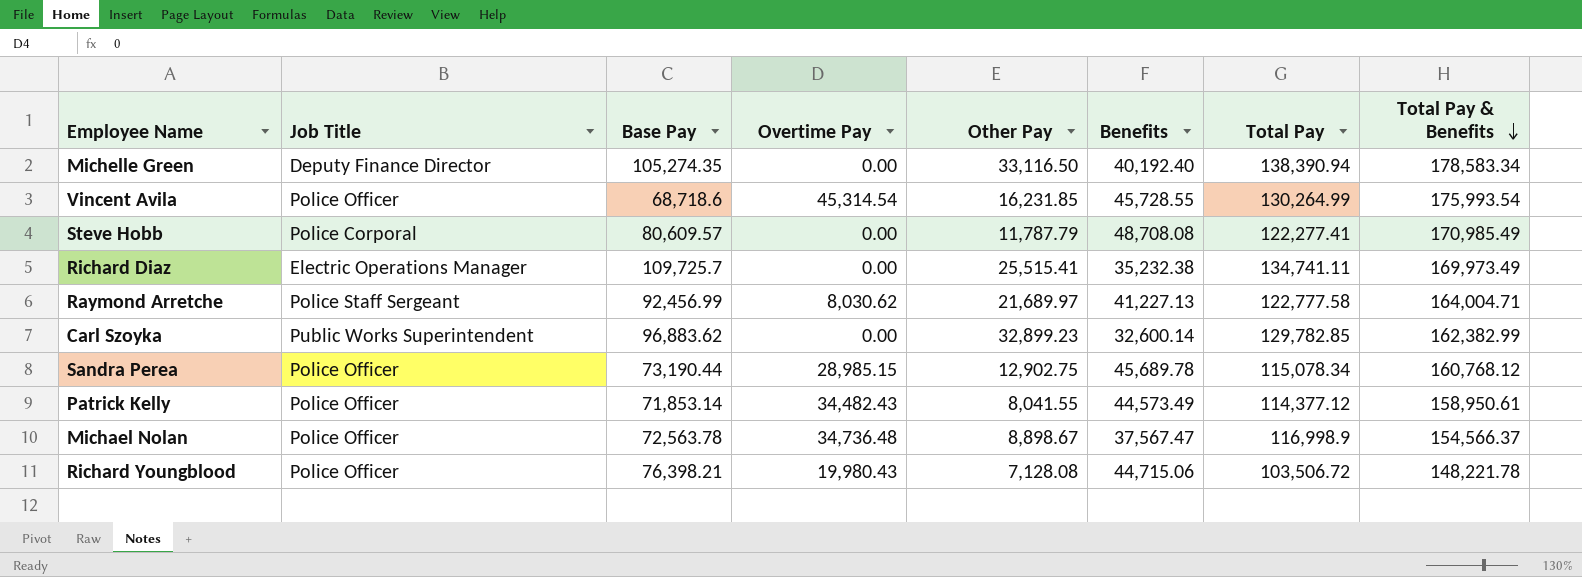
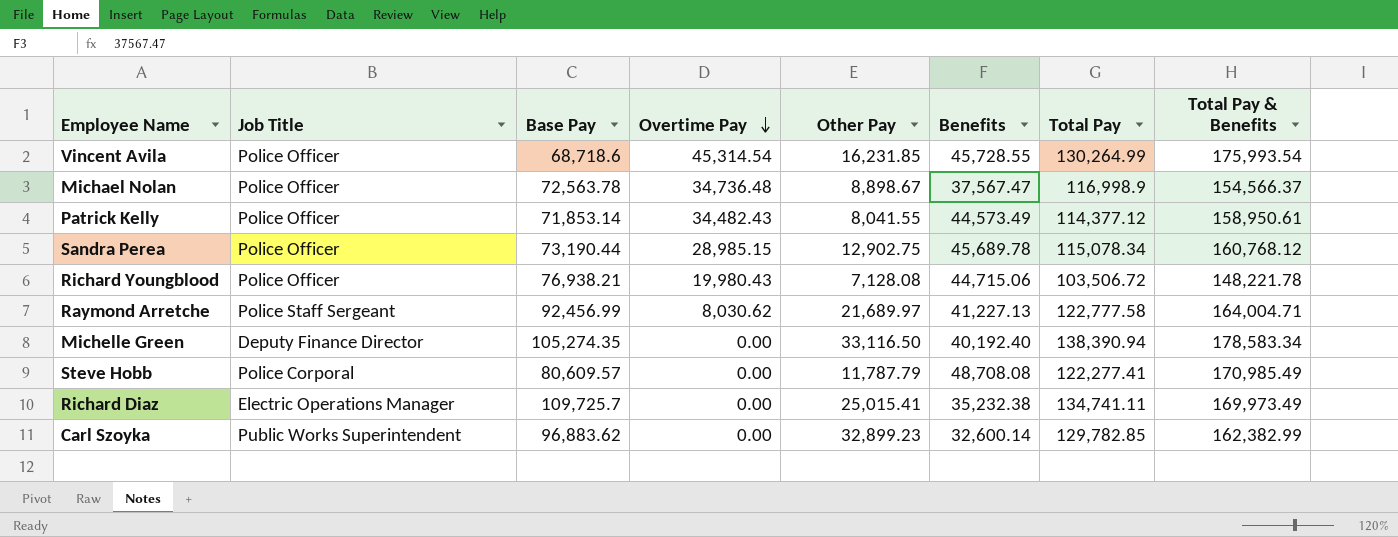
row order: Total Pay & Benefits descending -> Overtime Pay descending
Richard Youngblood | Base Pay: 76,398.21 -> 76,938.21
Richard Diaz | Other Pay: 25,515.41 -> 25,015.41

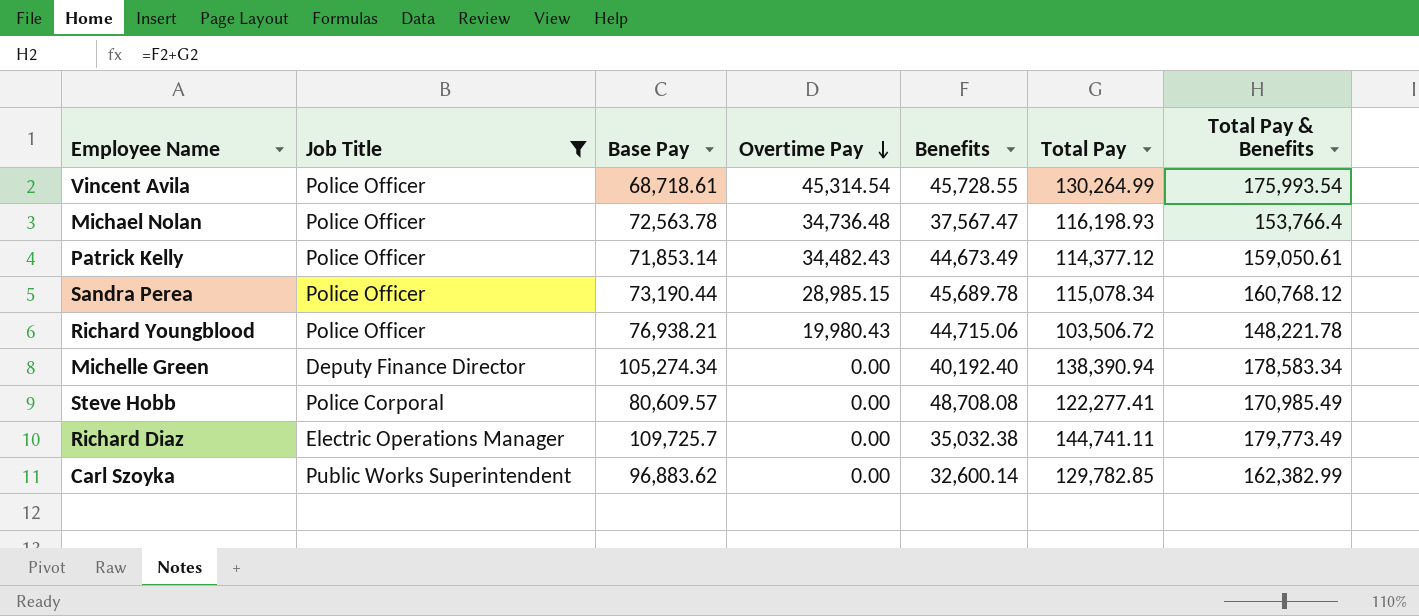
filter: none -> Job Title != Police Staff Sergeant
column Other Pay | position: 5 -> none
Vincent Avila | Base Pay: 68,718.6 -> 68,718.61
Michael Nolan | Total Pay: 116,998.9 -> 116,198.93
Michael Nolan | Total Pay & Benefits: 154,566.37 -> 153,766.4
Patrick Kelly | Benefits: 44,573.49 -> 44,673.49
Patrick Kelly | Total Pay & Benefits: 158,950.61 -> 159,050.61
Michelle Green | Base Pay: 105,274.35 -> 105,274.34
Richard Diaz | Benefits: 35,232.38 -> 35,032.38
Richard Diaz | Total Pay: 134,741.11 -> 144,741.11
Richard Diaz | Total Pay & Benefits: 169,973.49 -> 179,773.49

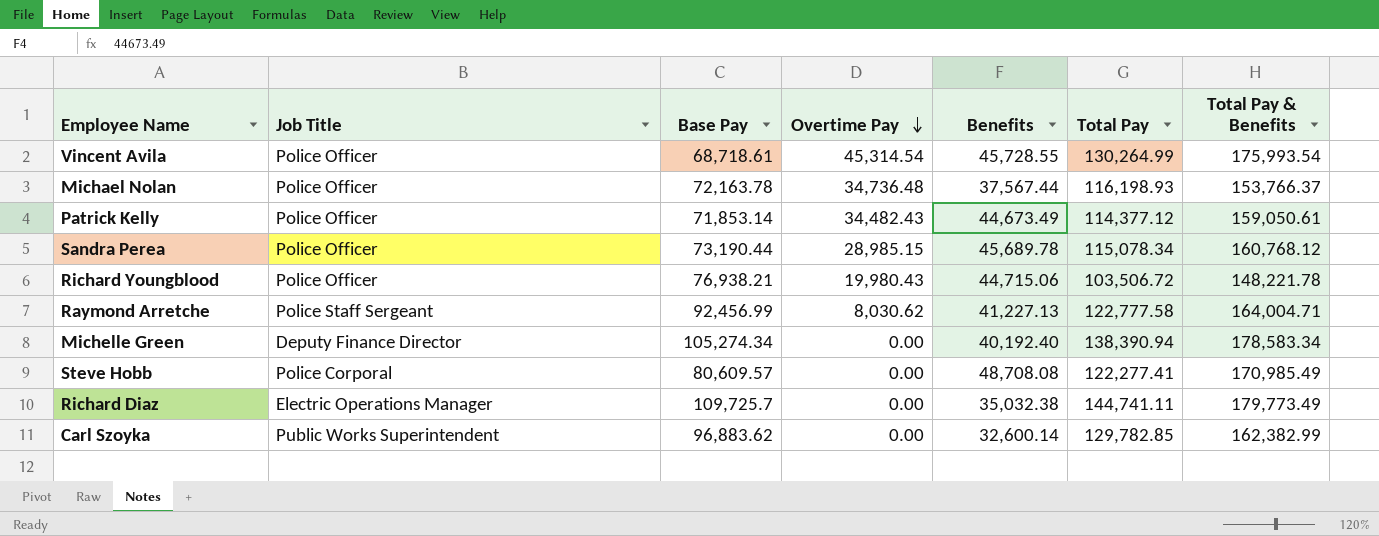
filter: Job Title != Police Staff Sergeant -> none
Michael Nolan | Base Pay: 72,563.78 -> 72,163.78
Michael Nolan | Benefits: 37,567.47 -> 37,567.44
Michael Nolan | Total Pay & Benefits: 153,766.4 -> 153,766.37

